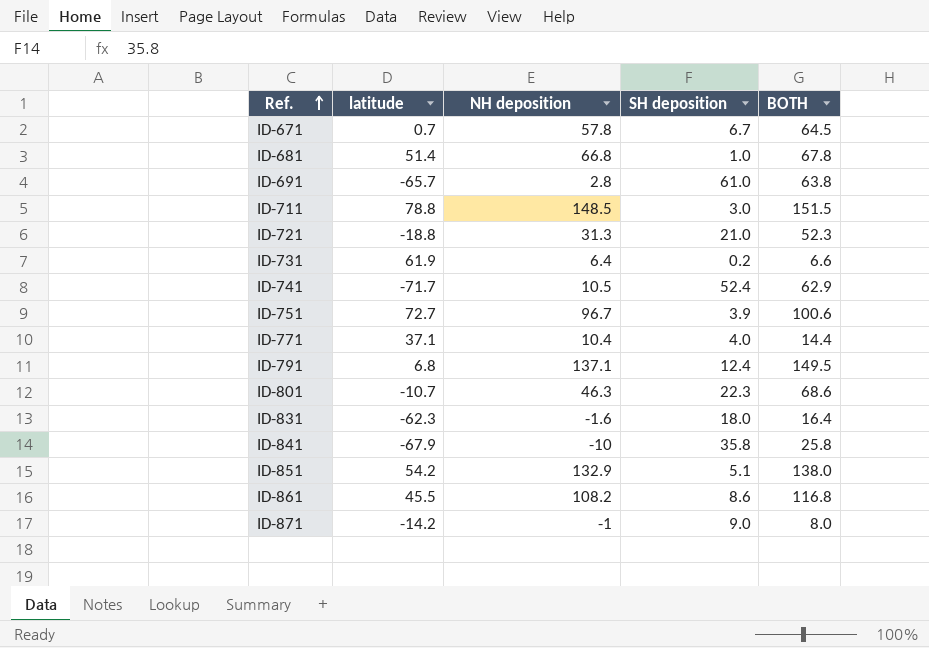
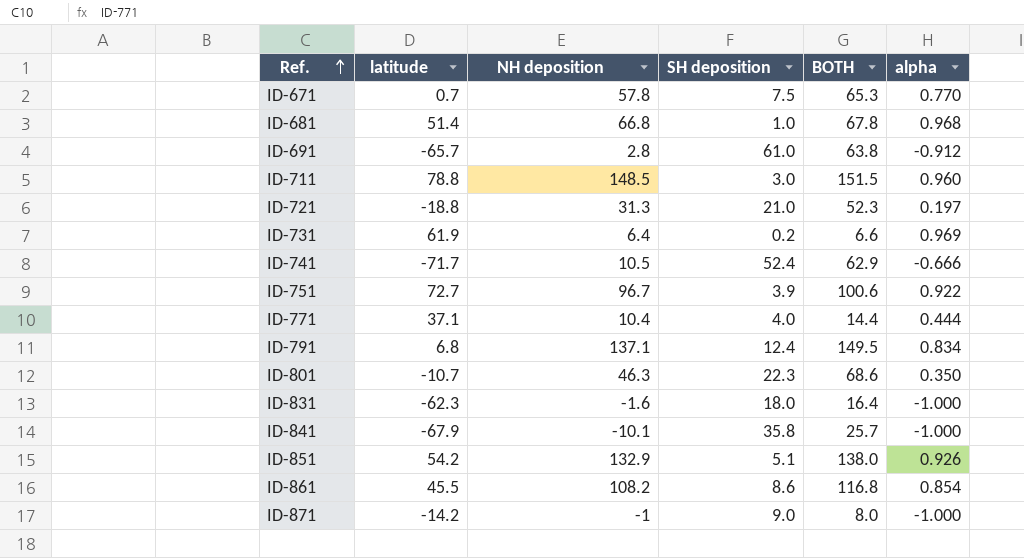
column alpha | position: none -> 6
ID-671 | SH deposition: 6.7 -> 7.5
ID-671 | BOTH: 64.5 -> 65.3
ID-841 | NH deposition: -10 -> -10.1
ID-841 | BOTH: 25.8 -> 25.7

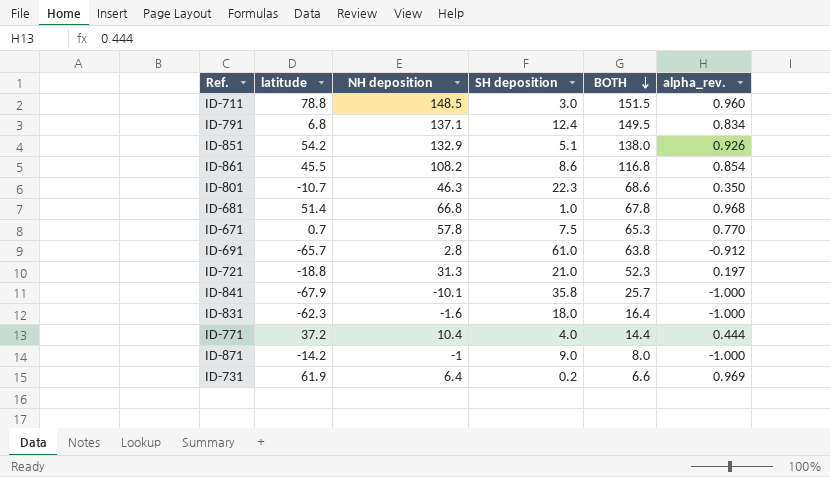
row order: Ref. ascending -> BOTH descending
column name: alpha -> alpha_rev.
row ID-741: -71.7 | 10.5 | 52.4 | 62.9 | -0.666 -> none
row ID-751: 72.7 | 96.7 | 3.9 | 100.6 | 0.922 -> none
ID-771 | latitude: 37.1 -> 37.2

